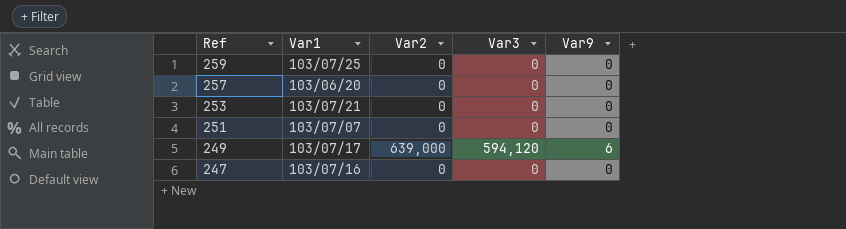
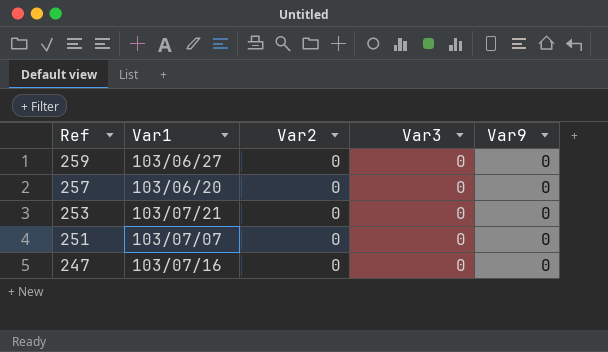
row 249: 103/07/17 | 639,000 | 594,120 | 6 -> none
259 | Var1: 103/07/25 -> 103/06/27

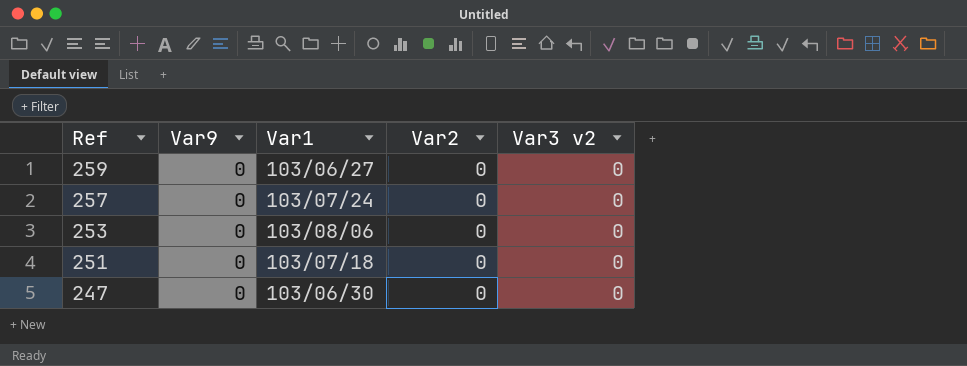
column Var9 | position: 5 -> 2
column name: Var3 -> Var3 v2
257 | Var1: 103/06/20 -> 103/07/24
253 | Var1: 103/07/21 -> 103/08/06
251 | Var1: 103/07/07 -> 103/07/18
247 | Var1: 103/07/16 -> 103/06/30

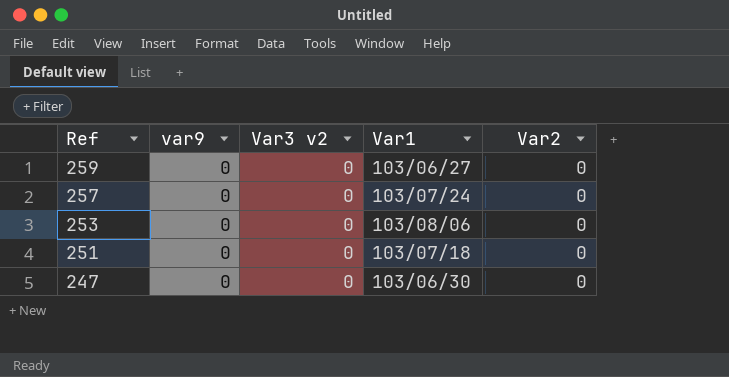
column name: Var9 -> var9
column Var3 v2 | position: 5 -> 3

